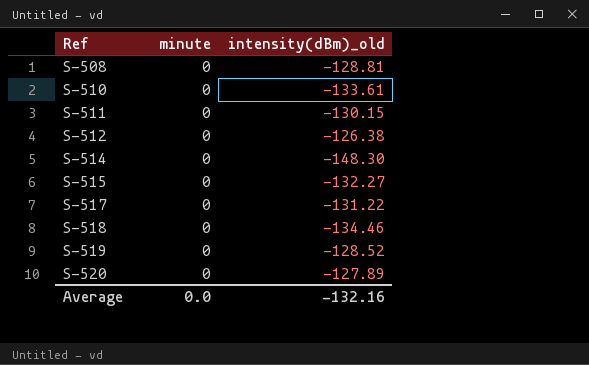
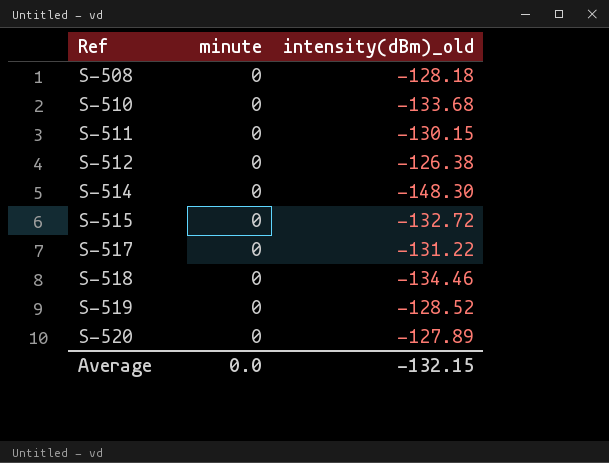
S-508 | intensity(dBm)_old: -128.81 -> -128.18
S-510 | intensity(dBm)_old: -133.61 -> -133.68
S-515 | intensity(dBm)_old: -132.27 -> -132.72
Average | intensity(dBm)_old: -132.16 -> -132.15

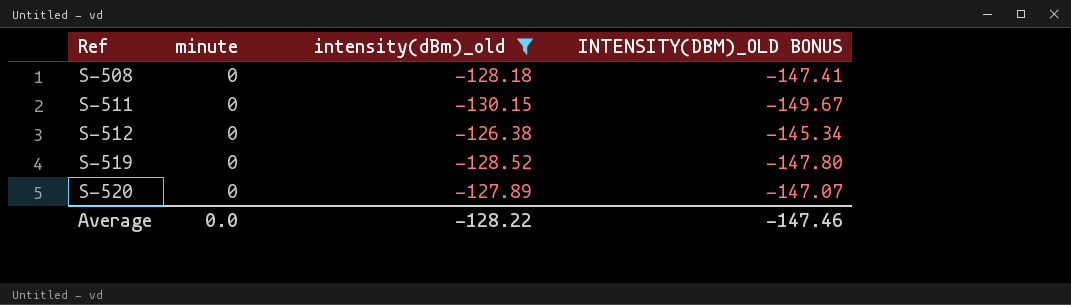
filter: none -> intensity(dBm)_old >= -130.15
column INTENSITY(DBM)_OLD BONUS | formula: none -> [intensity(dBm)_old] * 1.15
Average | intensity(dBm)_old: -132.15 -> -128.22

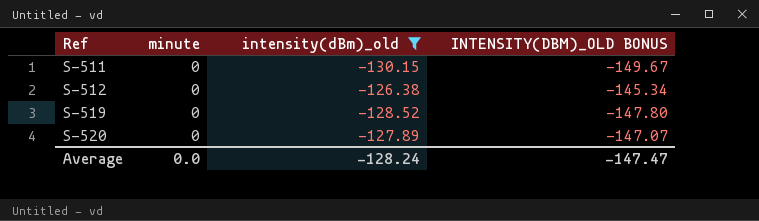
row S-508: 0 | -128.18 | -147.41 -> none
Average | intensity(dBm)_old: -128.22 -> -128.24
Average | INTENSITY(DBM)_OLD BONUS: -147.46 -> -147.47

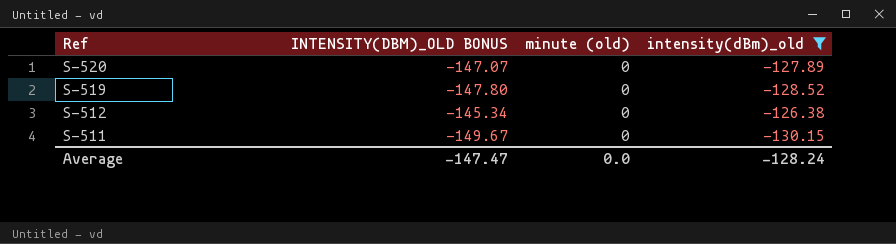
row order: Ref ascending -> Ref descending
column INTENSITY(DBM)_OLD BONUS | position: 4 -> 2
column name: minute -> minute (old)

